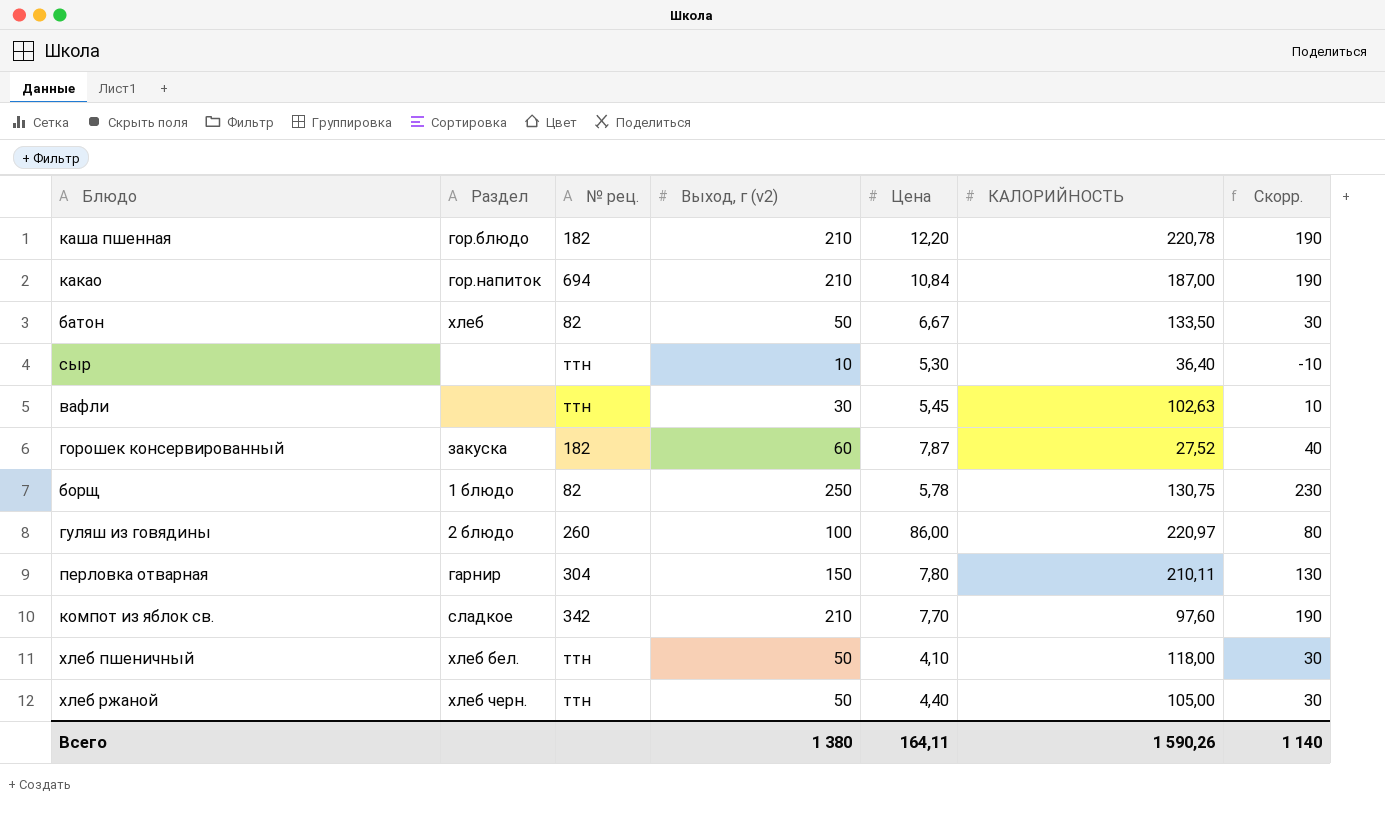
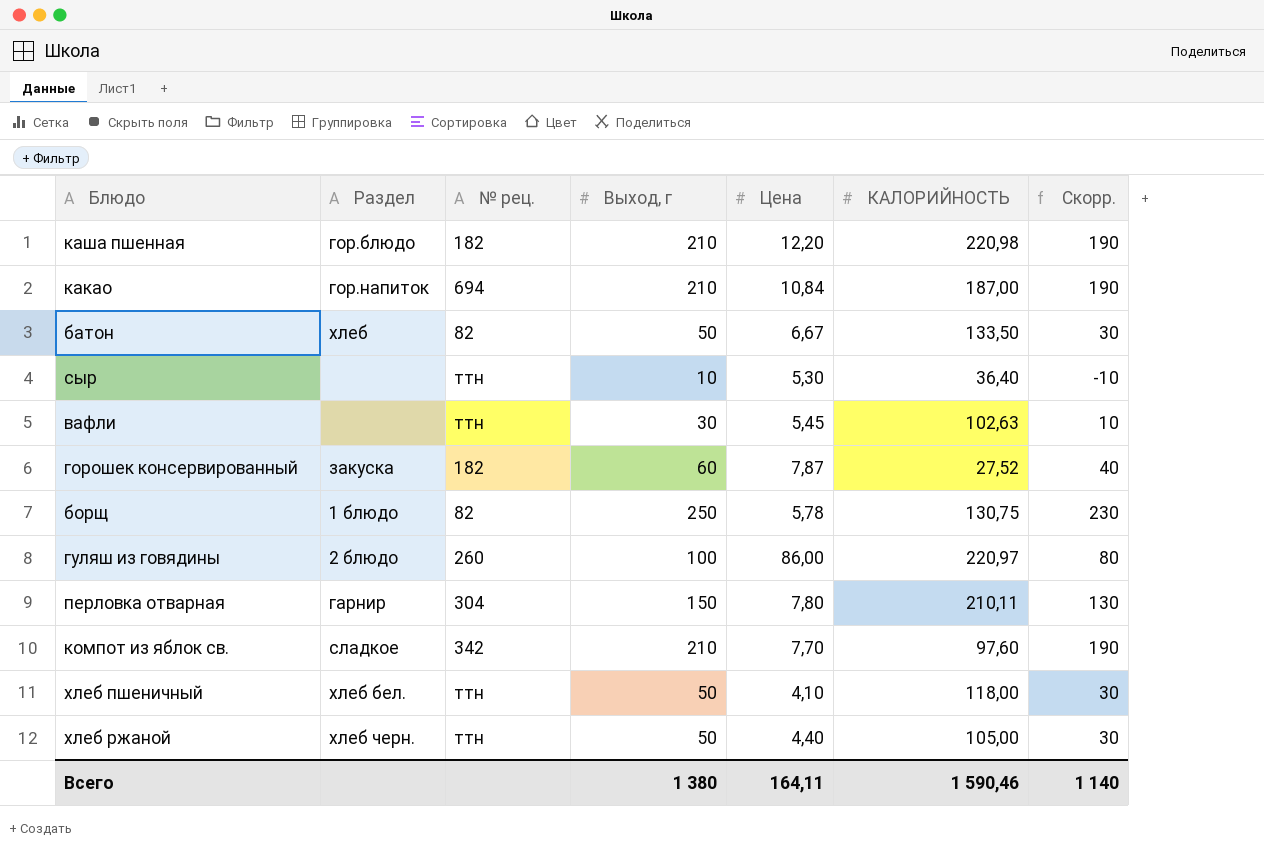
column name: Выход, г (v2) -> Выход, г
каша пшенная | КАЛОРИЙНОСТЬ: 220,78 -> 220,98
Всего | КАЛОРИЙНОСТЬ: 1 590,26 -> 1 590,46

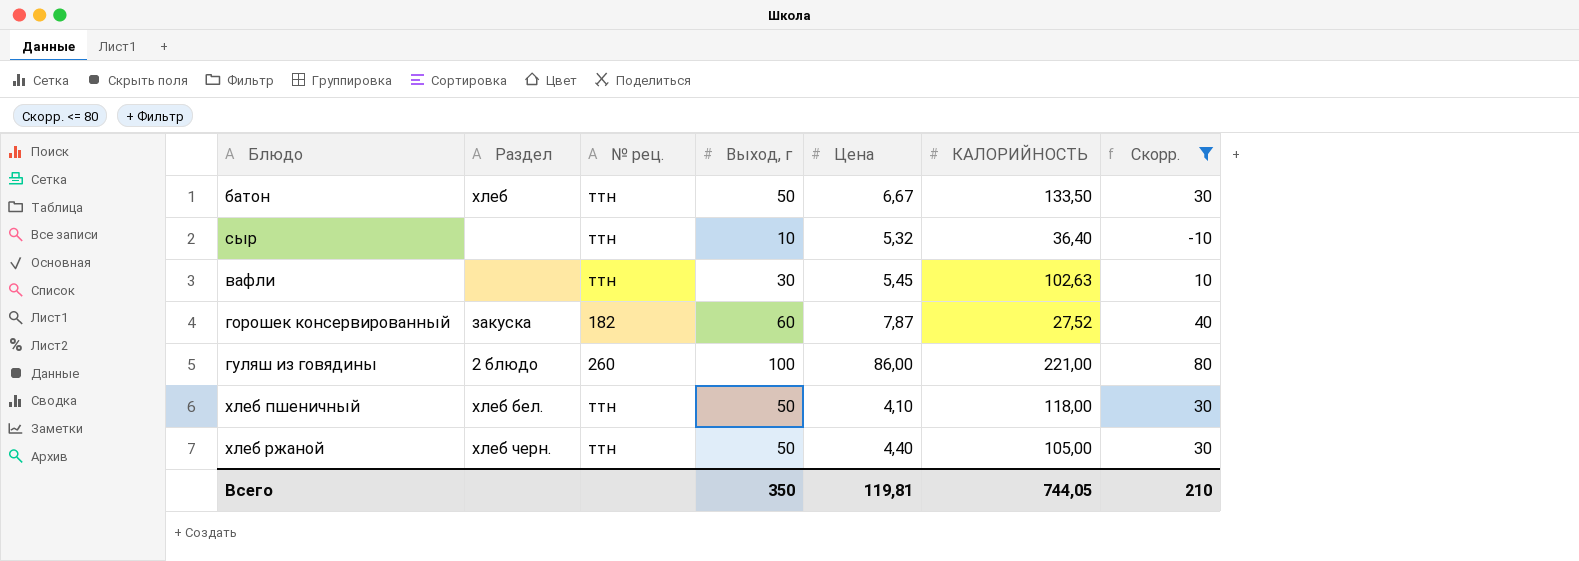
filter: none -> Скорр. <= 80
батон | № рец.: 82 -> ттн
сыр | Цена: 5,30 -> 5,32
гуляш из говядины | КАЛОРИЙНОСТЬ: 220,97 -> 221,00
Всего | Выход, г: 1 380 -> 350
Всего | Цена: 164,11 -> 119,81
Всего | КАЛОРИЙНОСТЬ: 1 590,46 -> 744,05
Всего | Скорр.: 1 140 -> 210

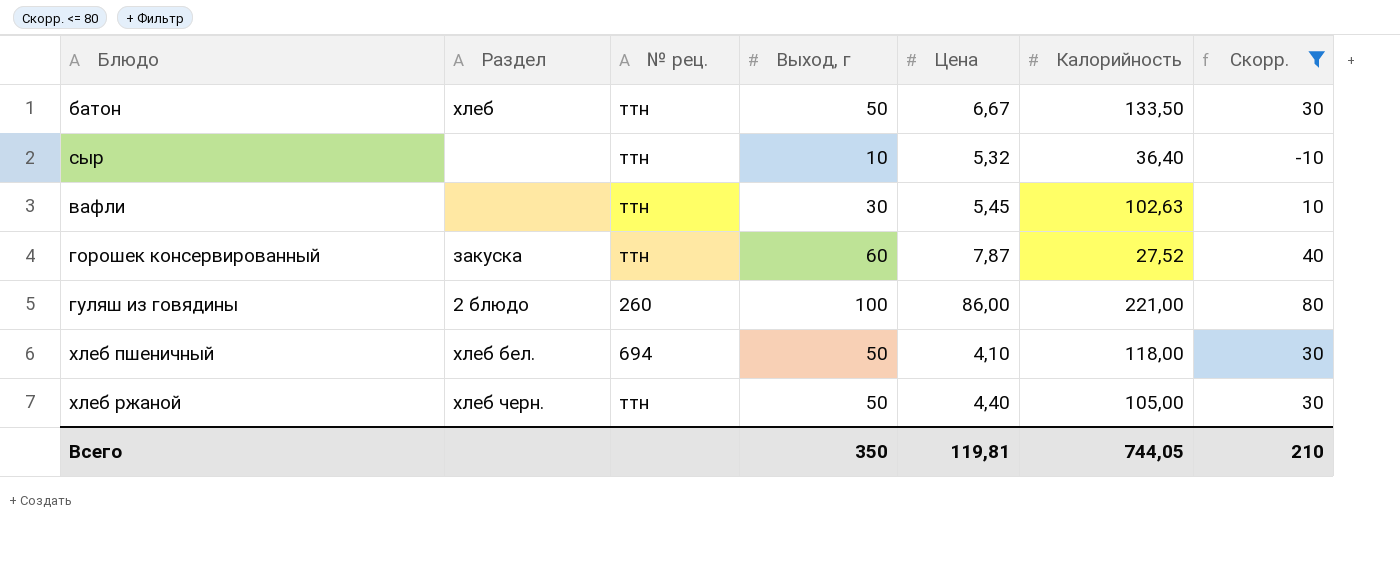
column name: КАЛОРИЙНОСТЬ -> Калорийность
горошек консервированный | № рец.: 182 -> ттн
хлеб пшеничный | № рец.: ттн -> 694

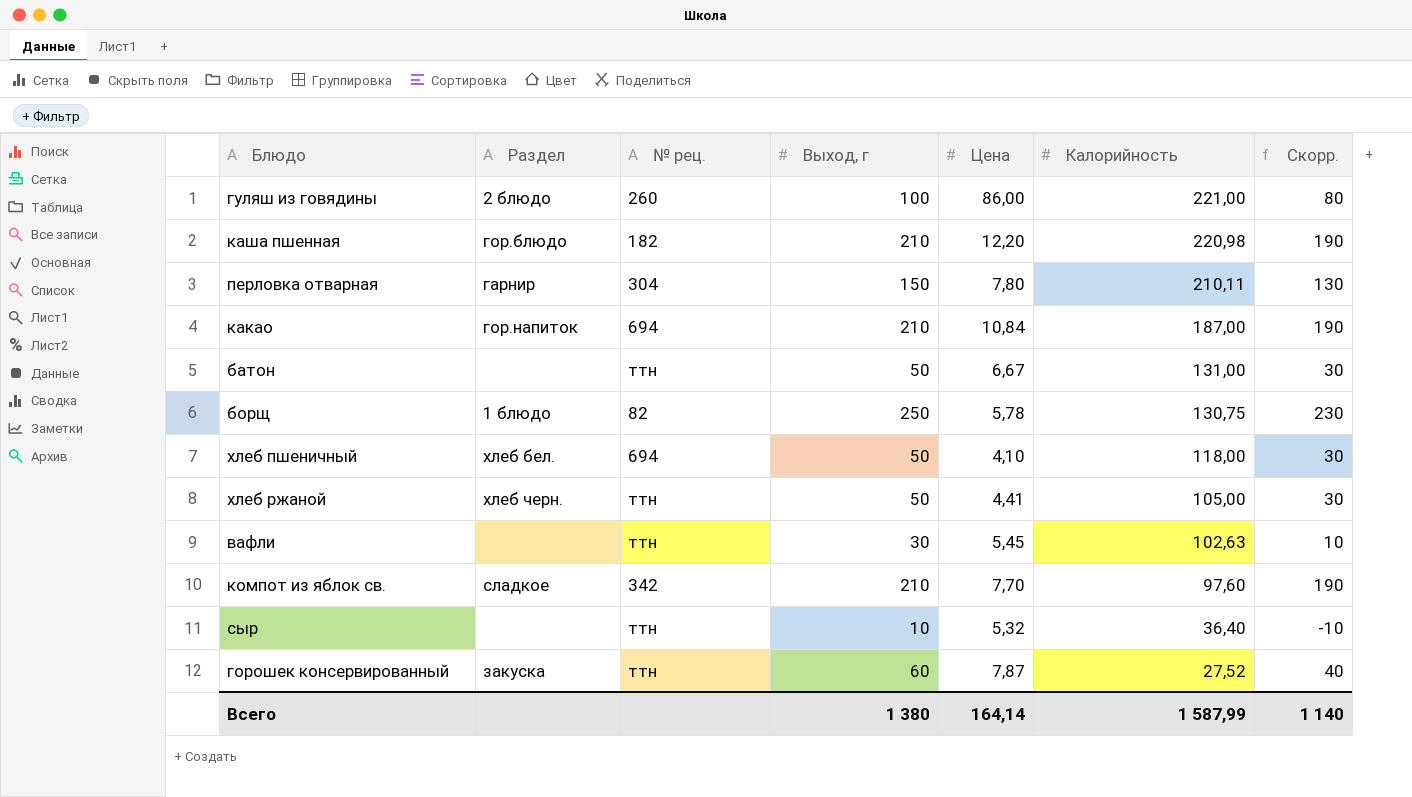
filter: Скорр. <= 80 -> none
row order: none -> Калорийность descending
батон | Раздел: хлеб -> none
батон | Калорийность: 133,50 -> 131,00
хлеб ржаной | Цена: 4,40 -> 4,41
Всего | Выход, г: 350 -> 1 380
Всего | Цена: 119,81 -> 164,14
Всего | Калорийность: 744,05 -> 1 587,99
Всего | Скорр.: 210 -> 1 140

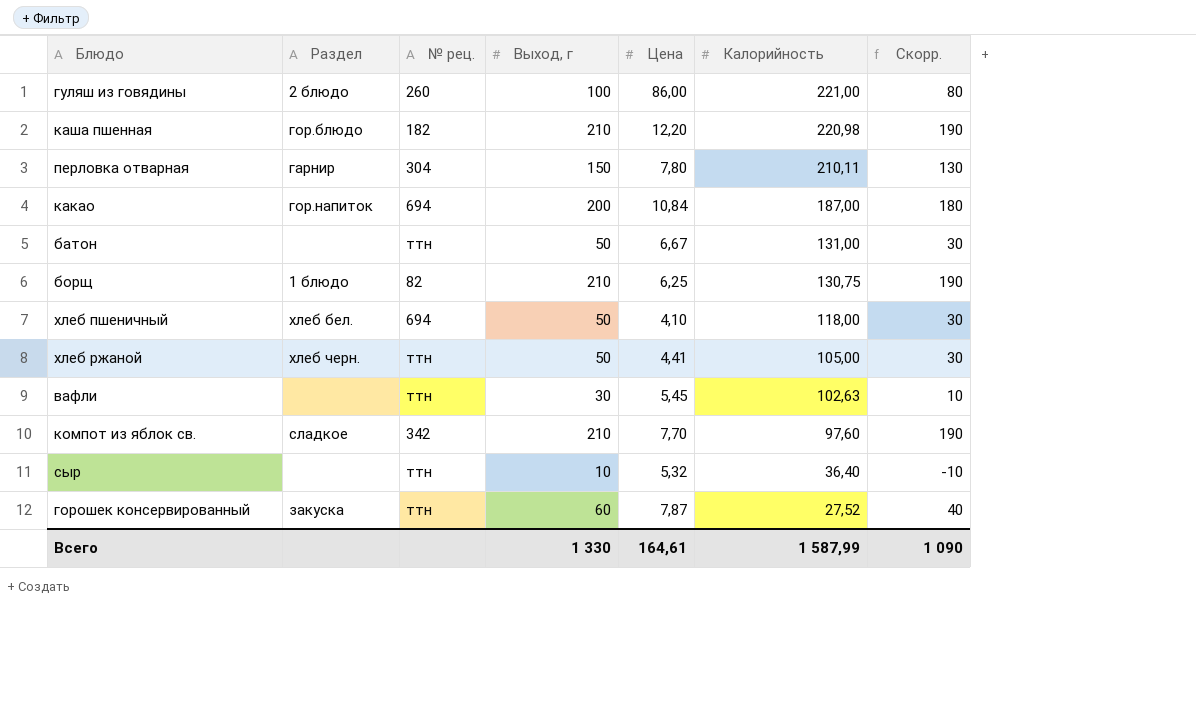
какао | Выход, г: 210 -> 200
какао | Скорр.: 190 -> 180
борщ | Выход, г: 250 -> 210
борщ | Цена: 5,78 -> 6,25
борщ | Скорр.: 230 -> 190
Всего | Выход, г: 1 380 -> 1 330
Всего | Цена: 164,14 -> 164,61
Всего | Скорр.: 1 140 -> 1 090

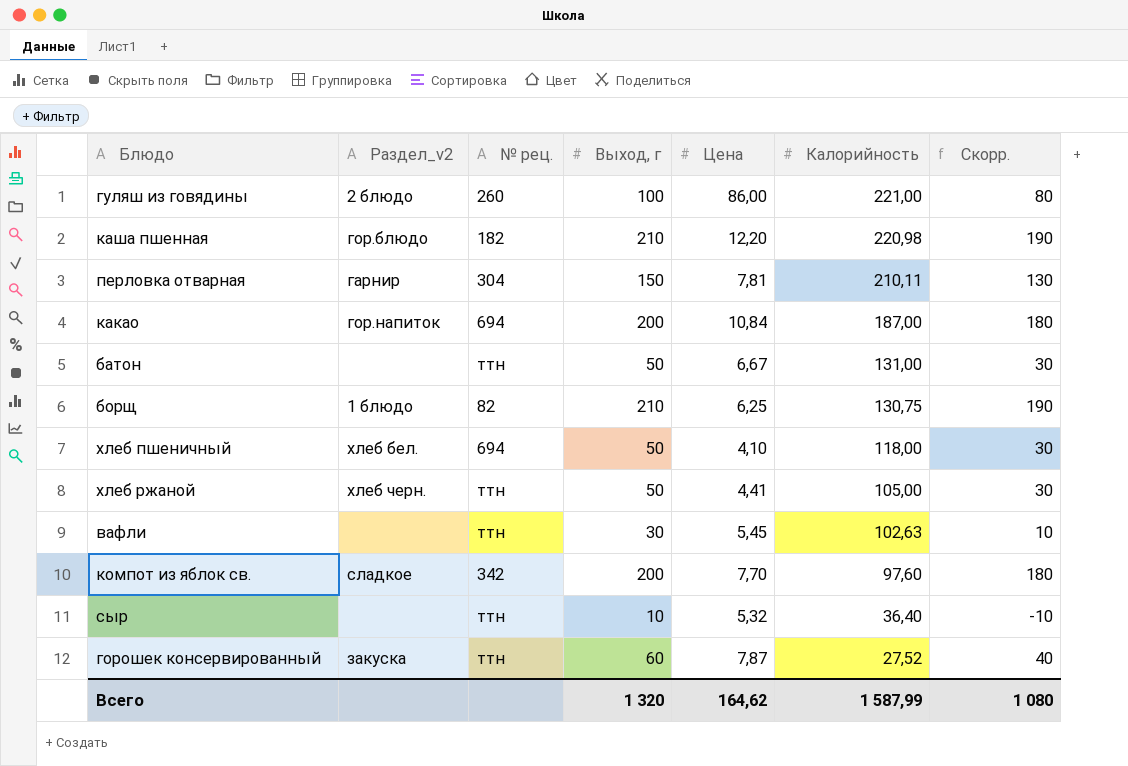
column name: Раздел -> Раздел_v2
перловка отварная | Цена: 7,80 -> 7,81
компот из яблок св. | Выход, г: 210 -> 200
компот из яблок св. | Скорр.: 190 -> 180
Всего | Выход, г: 1 330 -> 1 320
Всего | Цена: 164,61 -> 164,62
Всего | Скорр.: 1 090 -> 1 080

